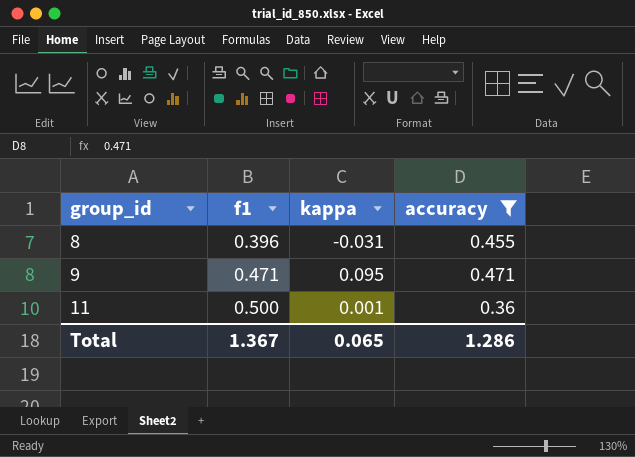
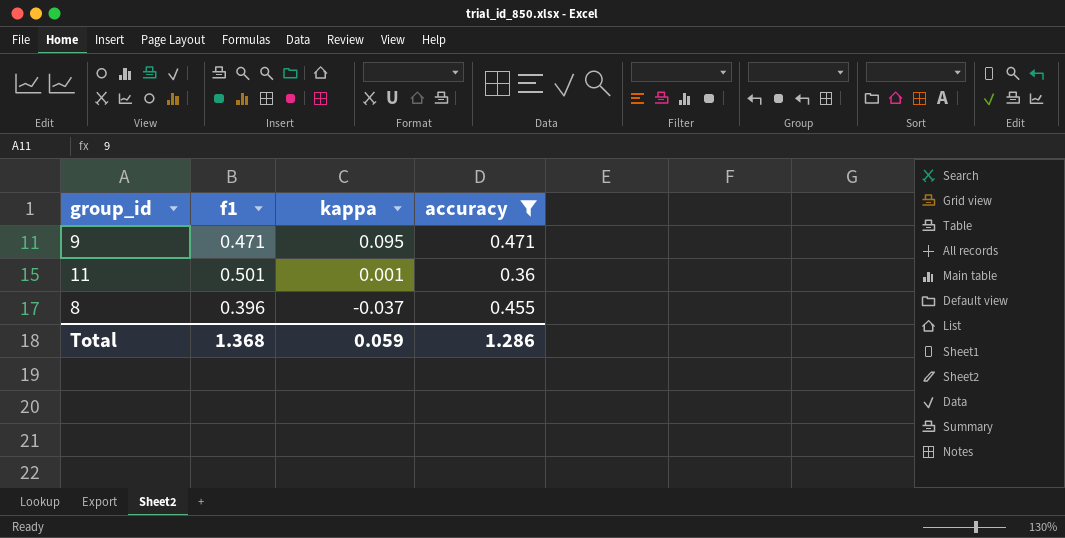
row order: group_id ascending -> kappa descending
11 | f1: 0.500 -> 0.501
8 | kappa: -0.031 -> -0.037
Total | f1: 1.367 -> 1.368
Total | kappa: 0.065 -> 0.059

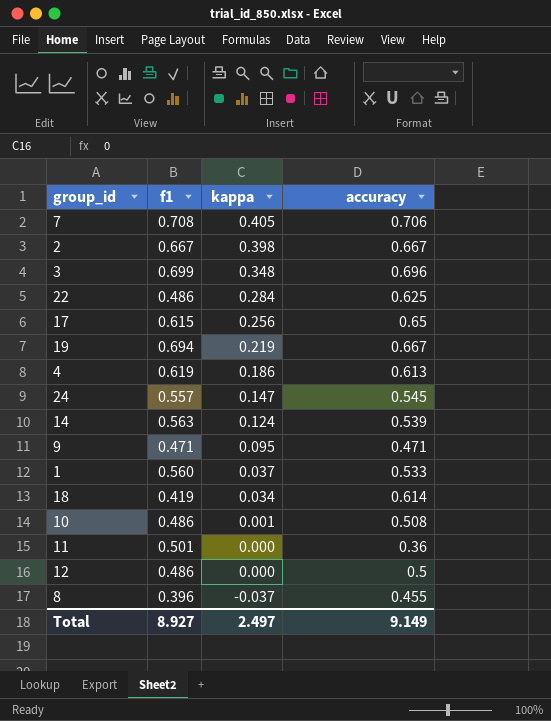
filter: accuracy <= 0.471 -> none
11 | kappa: 0.001 -> 0.000
Total | f1: 1.368 -> 8.927
Total | kappa: 0.059 -> 2.497
Total | accuracy: 1.286 -> 9.149

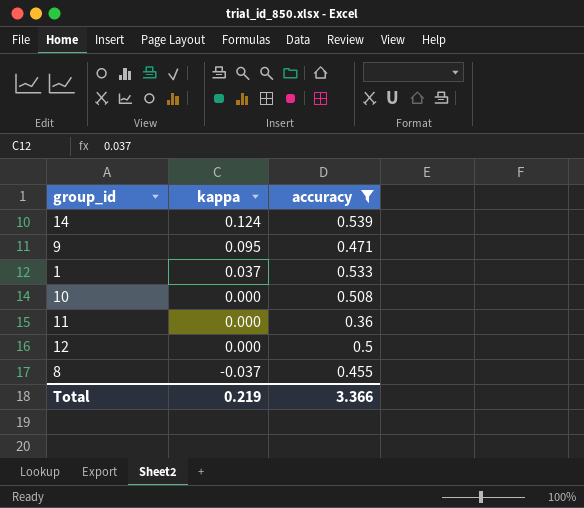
filter: none -> accuracy <= 0.539
column f1 | position: 2 -> none
10 | kappa: 0.001 -> 0.000
Total | kappa: 2.497 -> 0.219
Total | accuracy: 9.149 -> 3.366

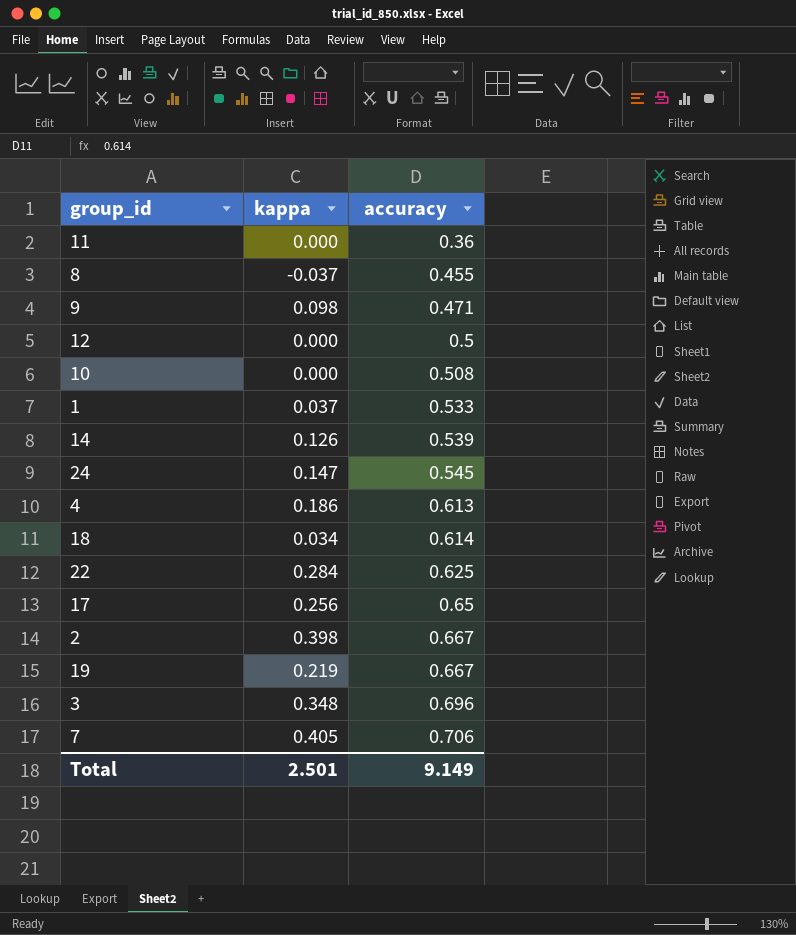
filter: accuracy <= 0.539 -> none
row order: kappa descending -> accuracy ascending
9 | kappa: 0.095 -> 0.098
14 | kappa: 0.124 -> 0.126
Total | kappa: 0.219 -> 2.501
Total | accuracy: 3.366 -> 9.149

